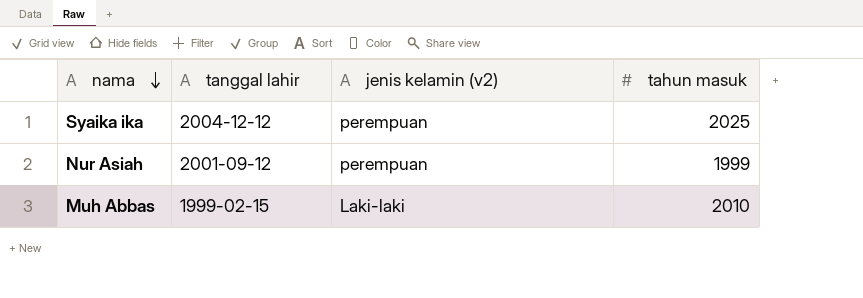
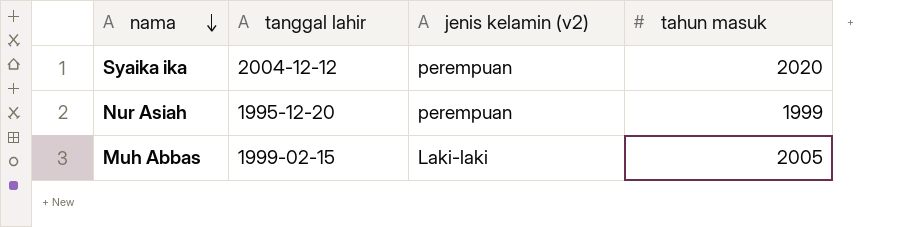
Syaika ika | tahun masuk: 2025 -> 2020
Nur Asiah | tanggal lahir: 2001-09-12 -> 1995-12-20
Muh Abbas | tahun masuk: 2010 -> 2005

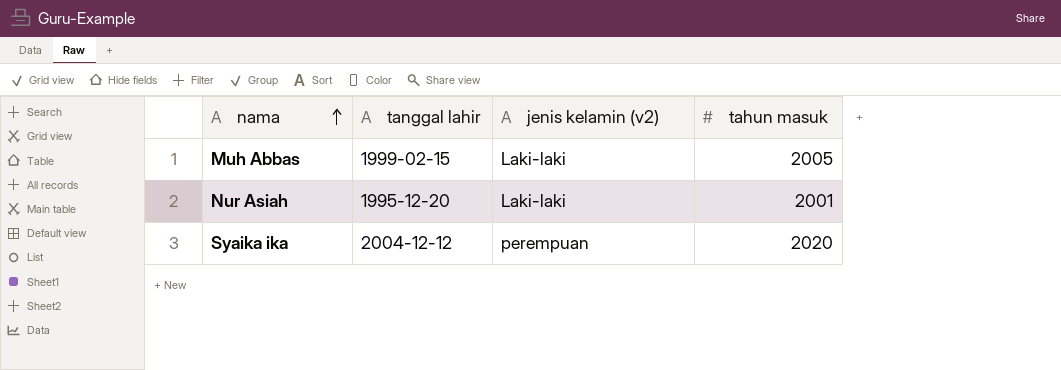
row order: nama descending -> nama ascending
Nur Asiah | jenis kelamin (v2): perempuan -> Laki-laki
Nur Asiah | tahun masuk: 1999 -> 2001

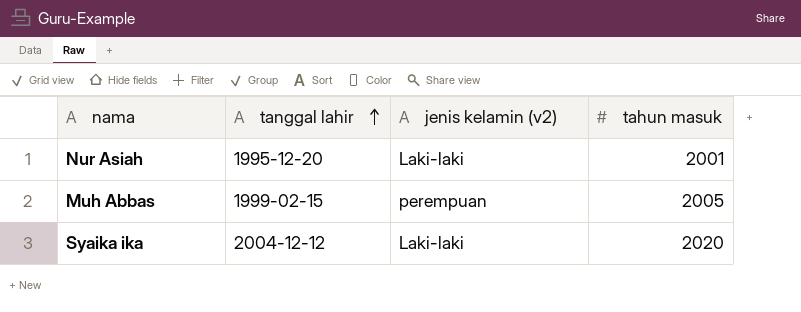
row order: nama ascending -> tanggal lahir ascending
Muh Abbas | jenis kelamin (v2): Laki-laki -> perempuan
Syaika ika | jenis kelamin (v2): perempuan -> Laki-laki

